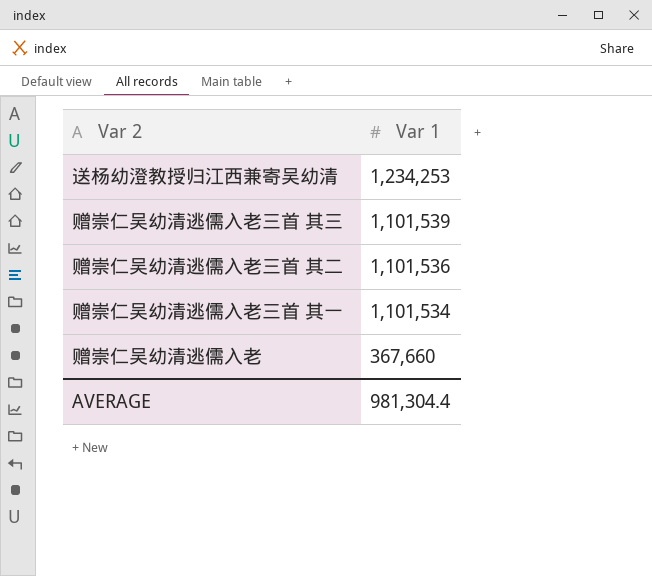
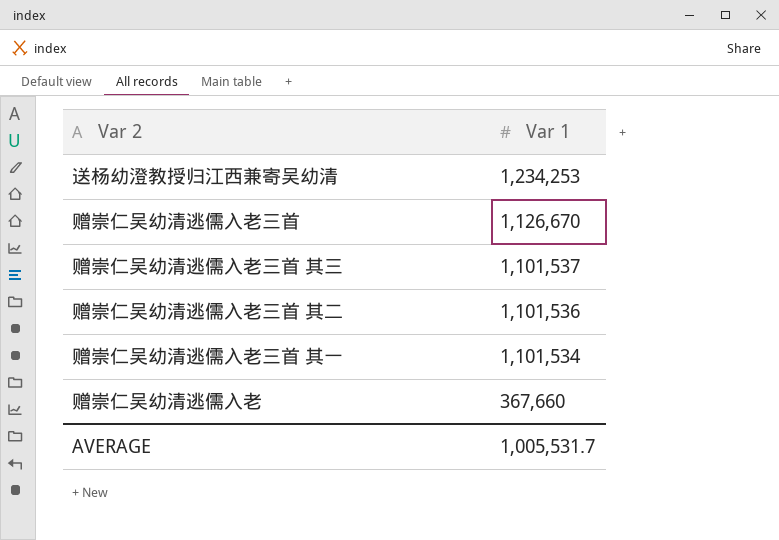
row 赠崇仁吴幼清逃儒入老三首: none -> 1,126,670
赠崇仁吴幼清逃儒入老三首 其三 | Var 1: 1,101,539 -> 1,101,537
AVERAGE | Var 1: 981,304.4 -> 1,005,531.7

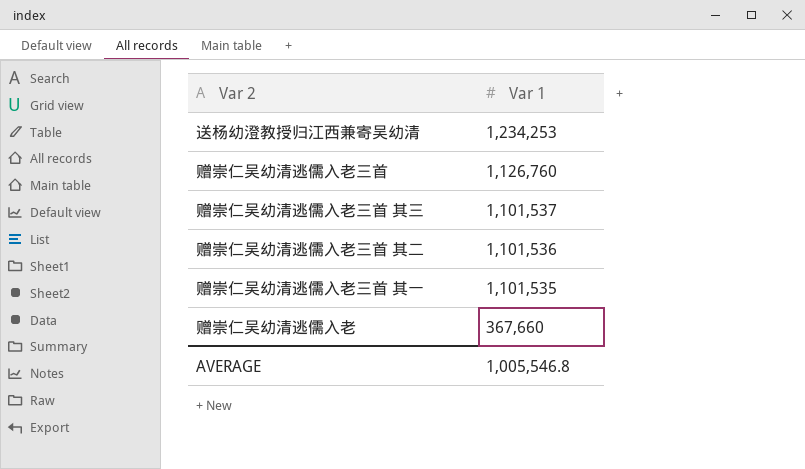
赠崇仁吴幼清逃儒入老三首 | Var 1: 1,126,670 -> 1,126,760
赠崇仁吴幼清逃儒入老三首 其一 | Var 1: 1,101,534 -> 1,101,535
AVERAGE | Var 1: 1,005,531.7 -> 1,005,546.8

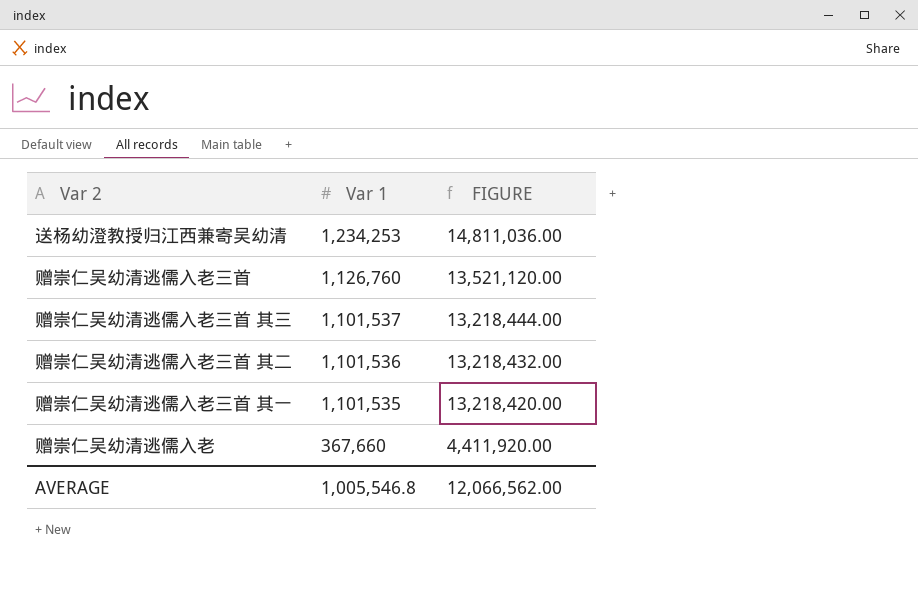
column FIGURE | formula: none -> [Var 1] * 12

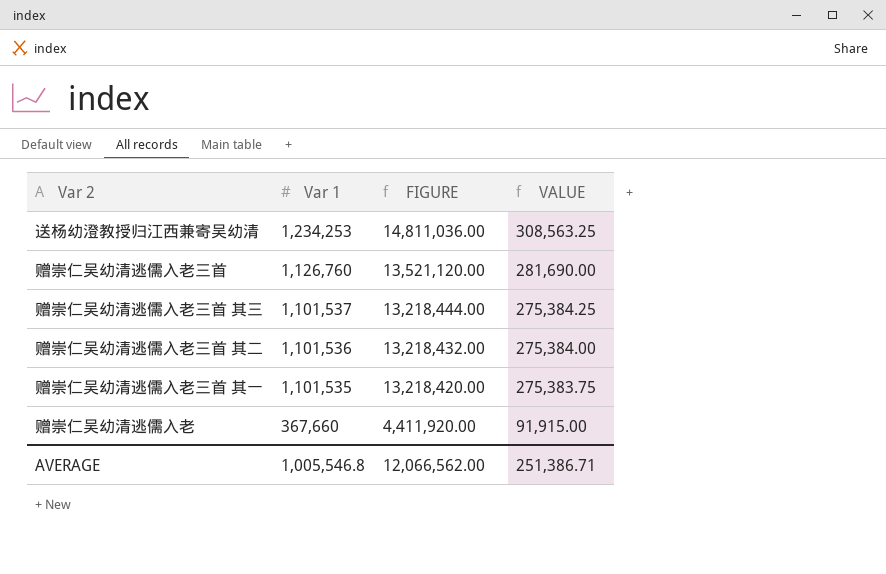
column VALUE | formula: none -> [Var 1] * 0.25

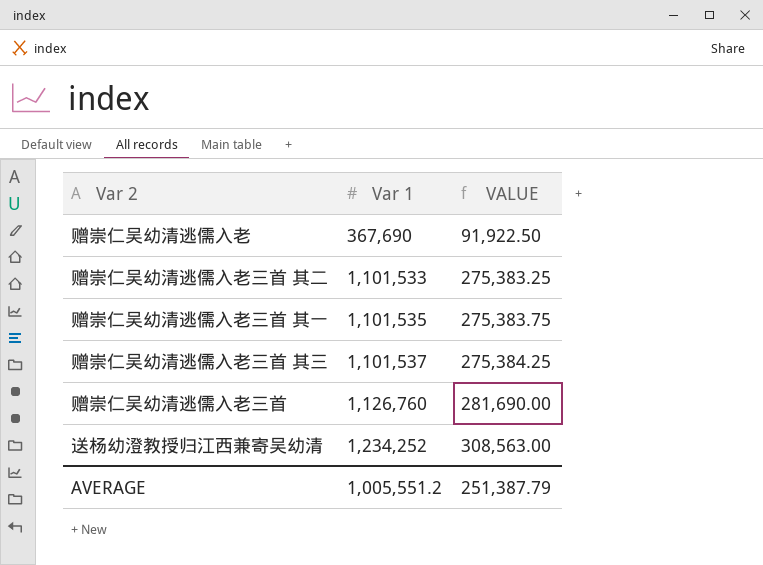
row order: Var 1 descending -> Var 1 ascending
column FIGURE | formula: [Var 1] * 12 -> none
赠崇仁吴幼清逃儒入老 | Var 1: 367,660 -> 367,690
赠崇仁吴幼清逃儒入老 | VALUE: 91,915.00 -> 91,922.50
赠崇仁吴幼清逃儒入老三首 其二 | Var 1: 1,101,536 -> 1,101,533
赠崇仁吴幼清逃儒入老三首 其二 | VALUE: 275,384.00 -> 275,383.25
送杨幼澄教授归江西兼寄吴幼清 | Var 1: 1,234,253 -> 1,234,252
送杨幼澄教授归江西兼寄吴幼清 | VALUE: 308,563.25 -> 308,563.00
AVERAGE | Var 1: 1,005,546.8 -> 1,005,551.2
AVERAGE | VALUE: 251,386.71 -> 251,387.79

